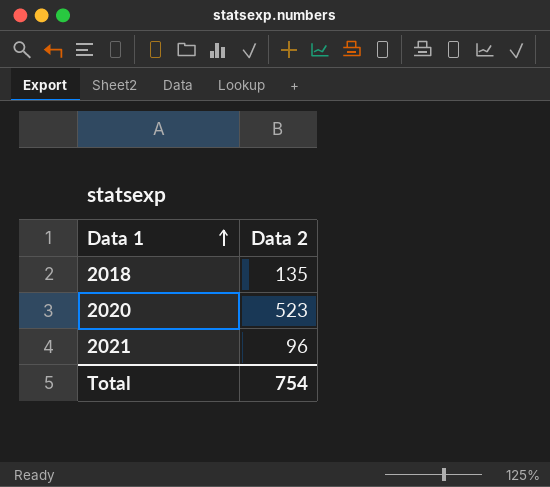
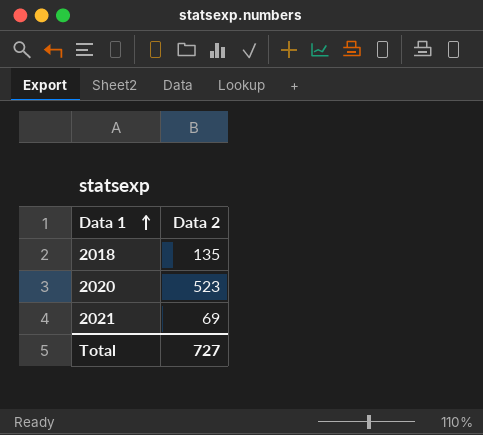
2021 | Data 2: 96 -> 69
Total | Data 2: 754 -> 727

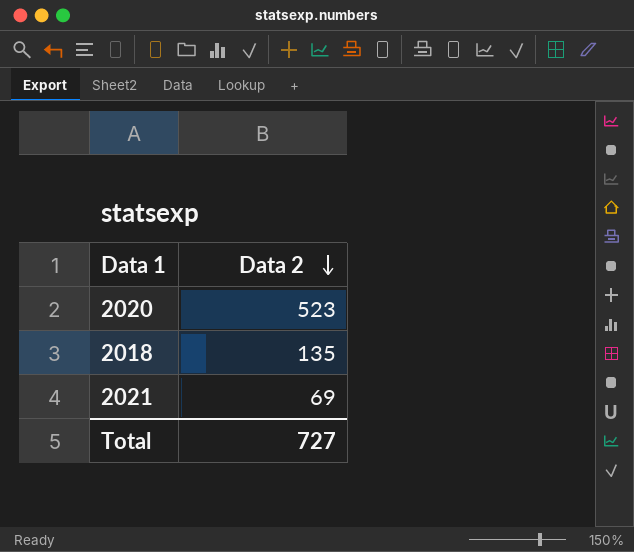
row order: Data 1 ascending -> Data 2 descending

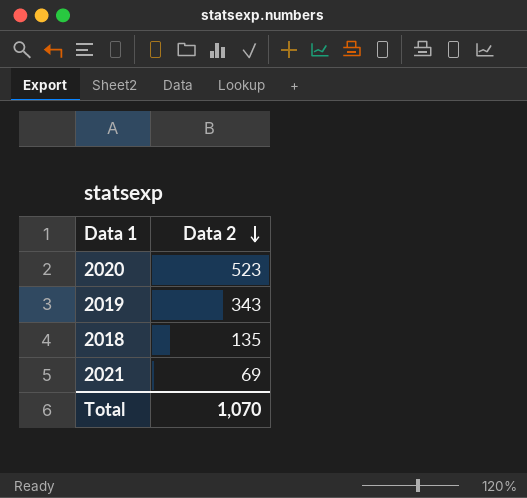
row 2019: none -> 343
Total | Data 2: 727 -> 1,070

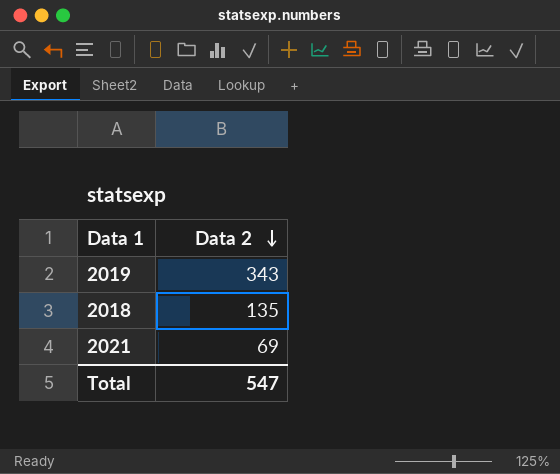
row 2020: 523 -> none
Total | Data 2: 1,070 -> 547

